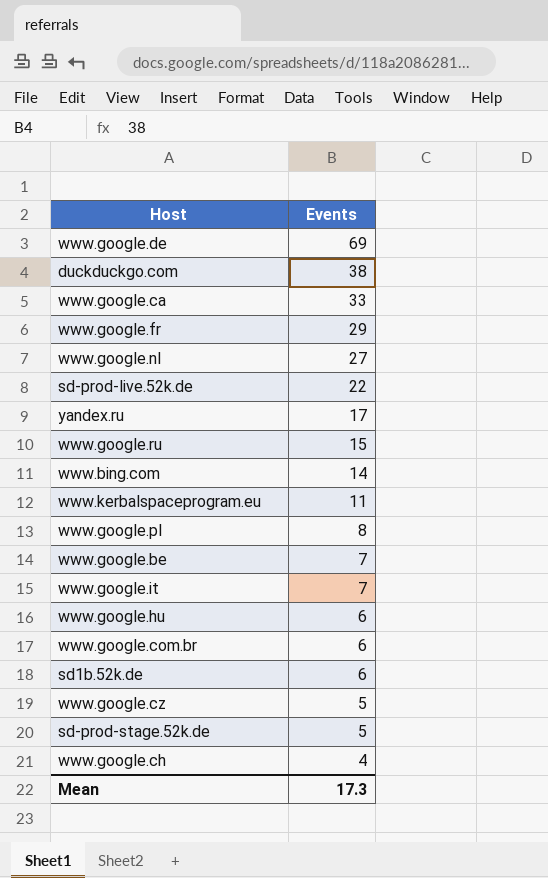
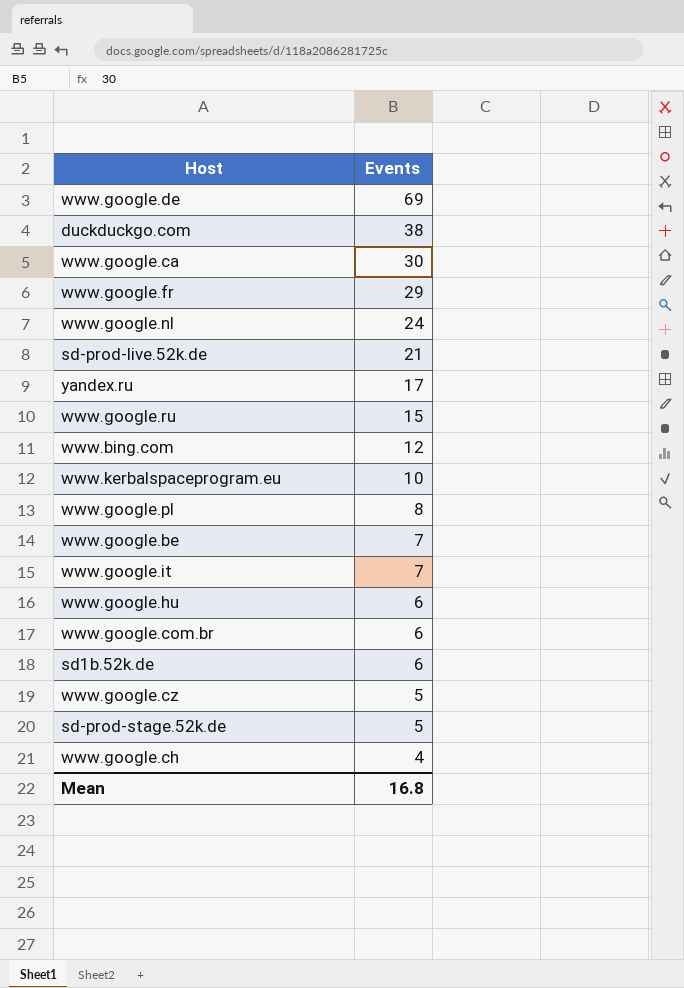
www.google.ca | Events: 33 -> 30
www.google.nl | Events: 27 -> 24
sd-prod-live.52k.de | Events: 22 -> 21
www.bing.com | Events: 14 -> 12
www.kerbalspaceprogram.eu | Events: 11 -> 10
Mean | Events: 17.3 -> 16.8

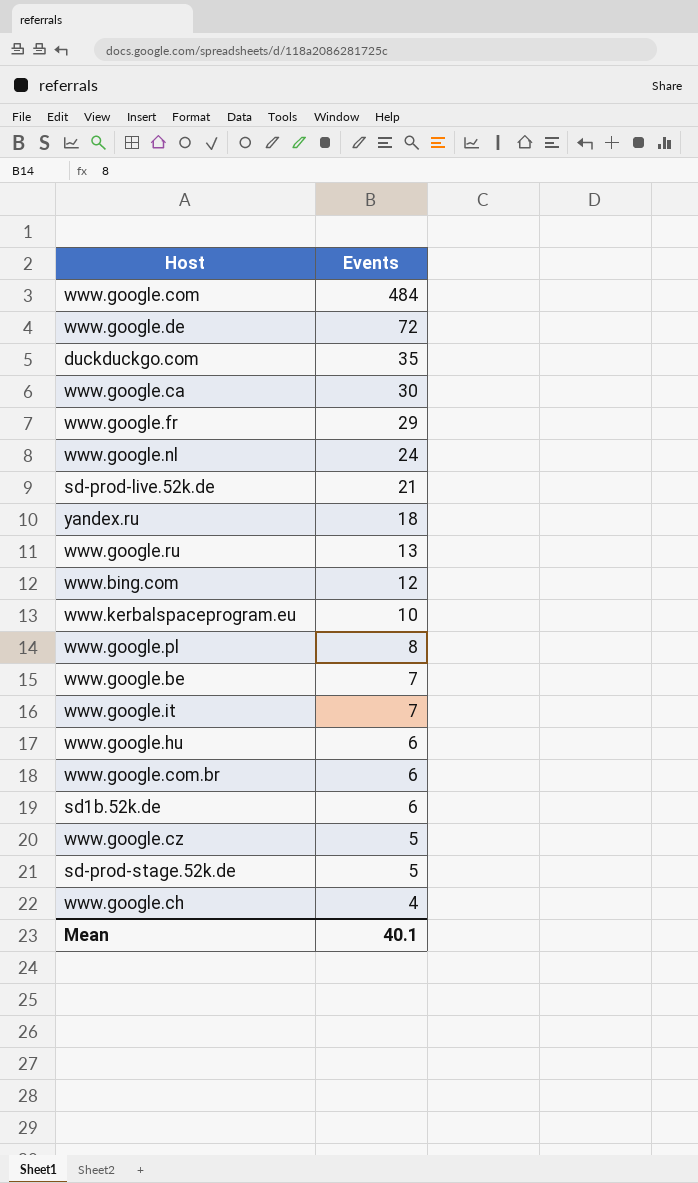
row www.google.com: none -> 484
www.google.de | Events: 69 -> 72
duckduckgo.com | Events: 38 -> 35
yandex.ru | Events: 17 -> 18
www.google.ru | Events: 15 -> 13
Mean | Events: 16.8 -> 40.1

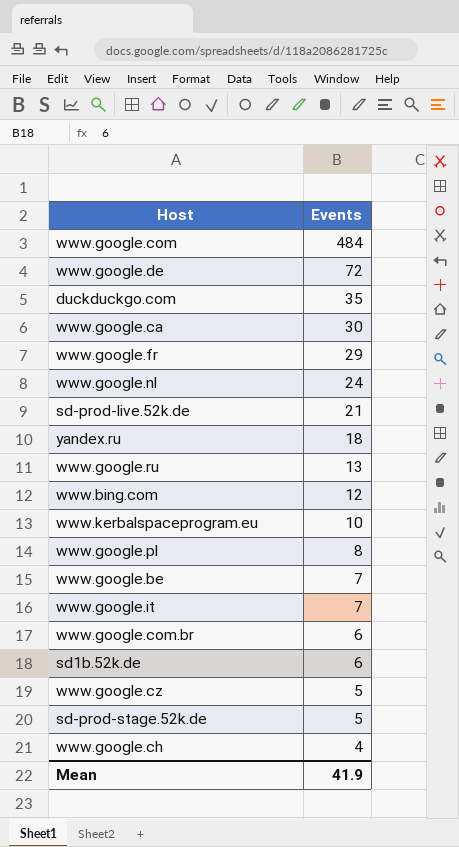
row www.google.hu: 6 -> none
Mean | Events: 40.1 -> 41.9

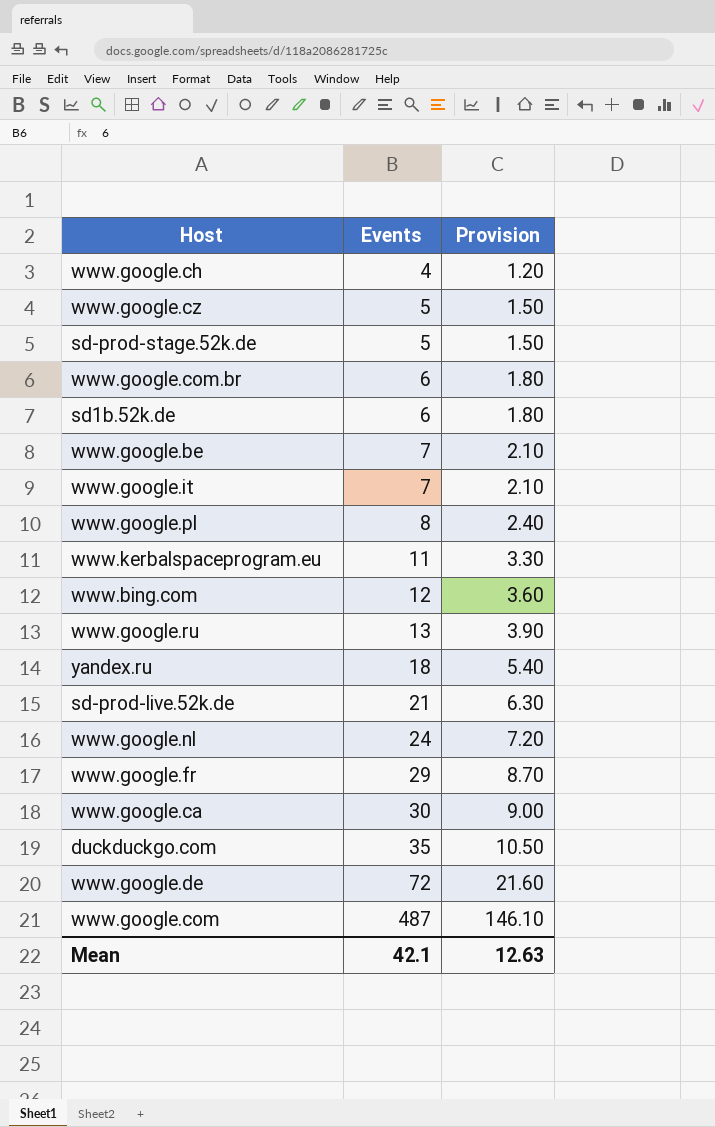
row order: Events descending -> Events ascending
column Provision | formula: none -> [Events] * 0.3
www.kerbalspaceprogram.eu | Events: 10 -> 11
www.google.com | Events: 484 -> 487
Mean | Events: 41.9 -> 42.1

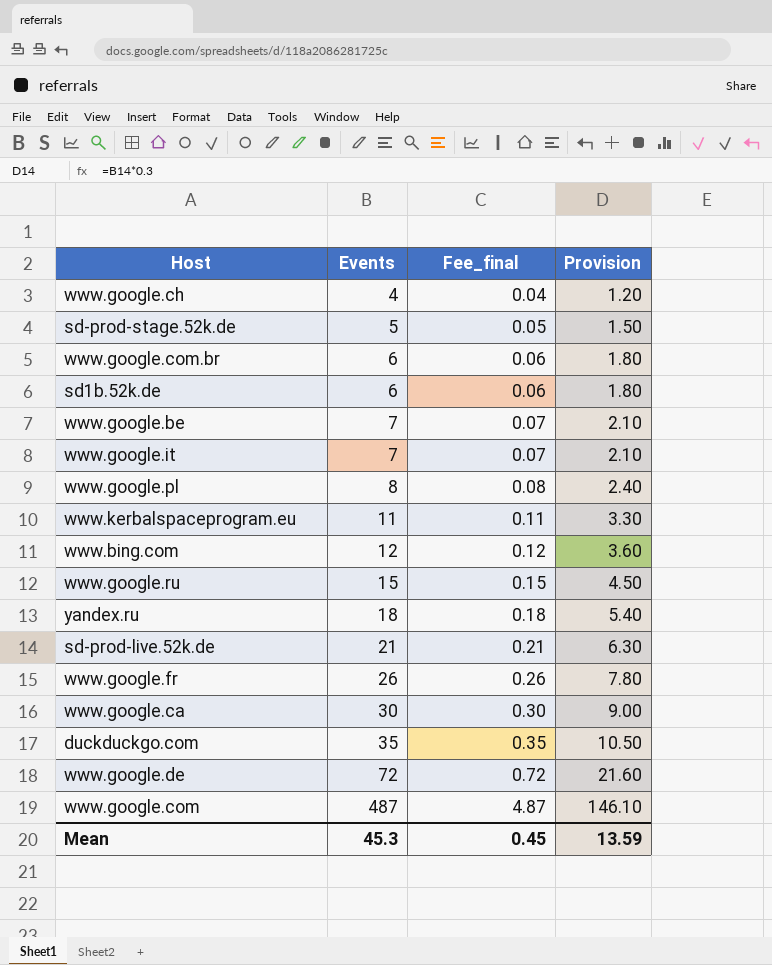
column Fee_final | formula: none -> [Events] * 0.01
row www.google.cz: 5 | 1.50 -> none
row www.google.nl: 24 | 7.20 -> none
www.google.ru | Events: 13 -> 15
www.google.ru | Provision: 3.90 -> 4.50
www.google.fr | Events: 29 -> 26
www.google.fr | Provision: 8.70 -> 7.80
Mean | Events: 42.1 -> 45.3
Mean | Provision: 12.63 -> 13.59

